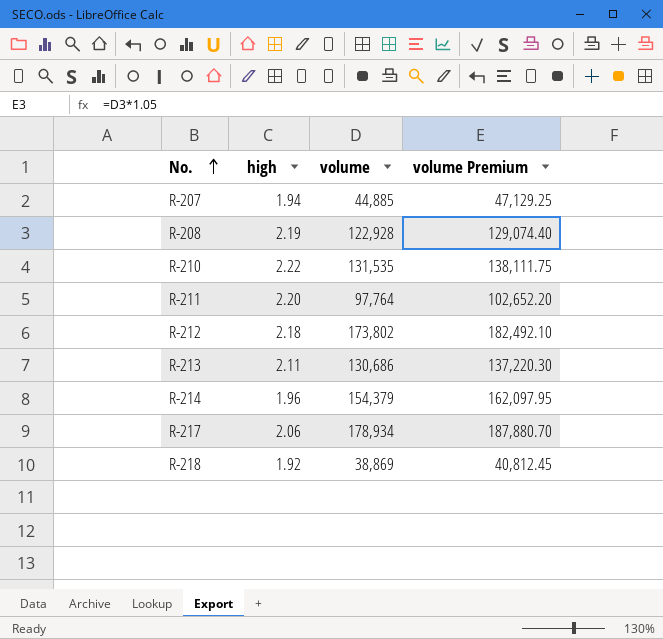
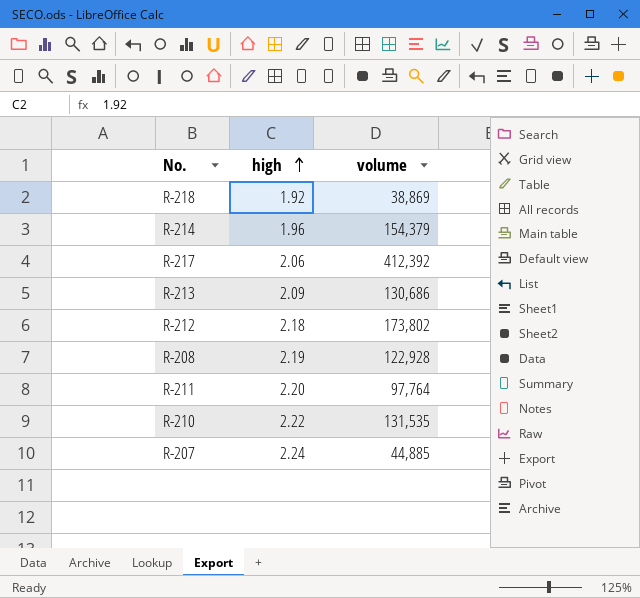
row order: No. ascending -> high ascending
column volume Premium | formula: [volume] * 1.05 -> none
R-217 | volume: 178,934 -> 412,392
R-213 | high: 2.11 -> 2.09
R-207 | high: 1.94 -> 2.24

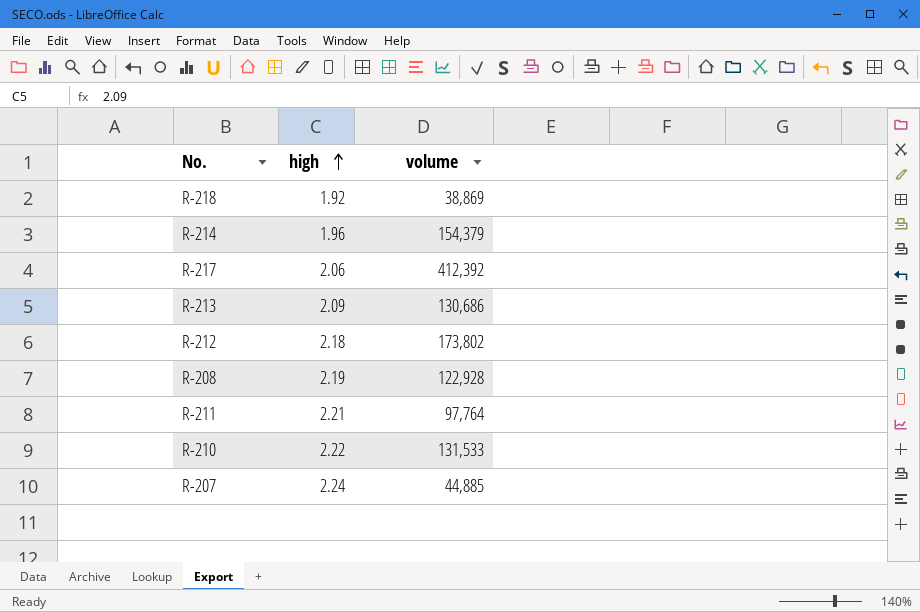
R-211 | high: 2.20 -> 2.21
R-210 | volume: 131,535 -> 131,533

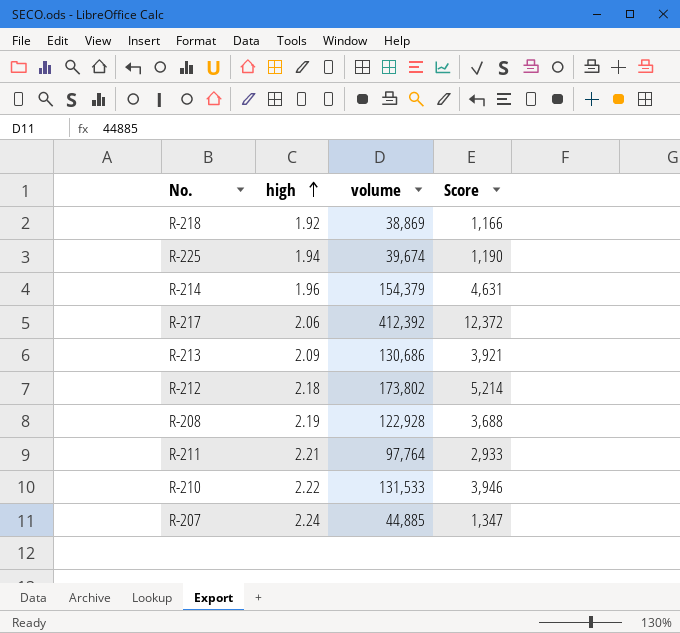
column Score | formula: none -> [volume] * 0.03
row R-225: none -> 1.94 | 39,674 | 1,190

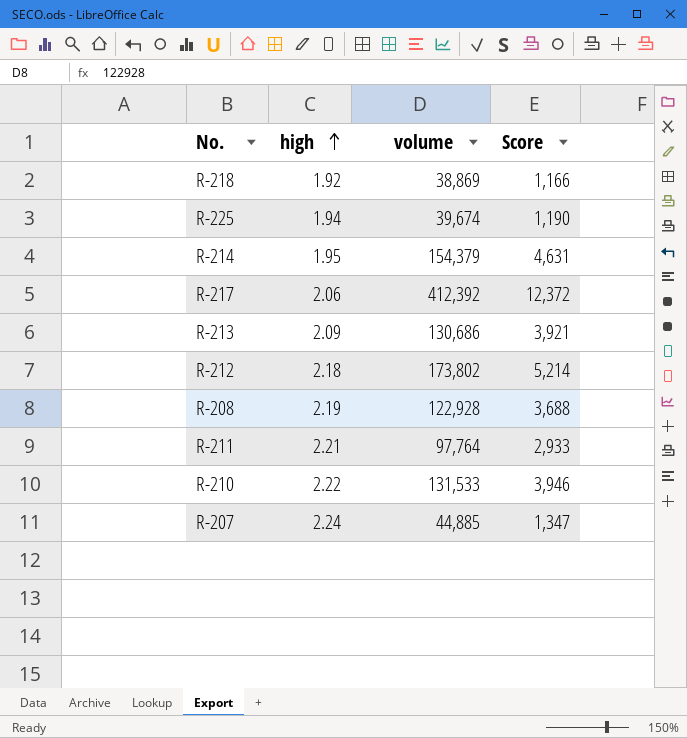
R-214 | high: 1.96 -> 1.95

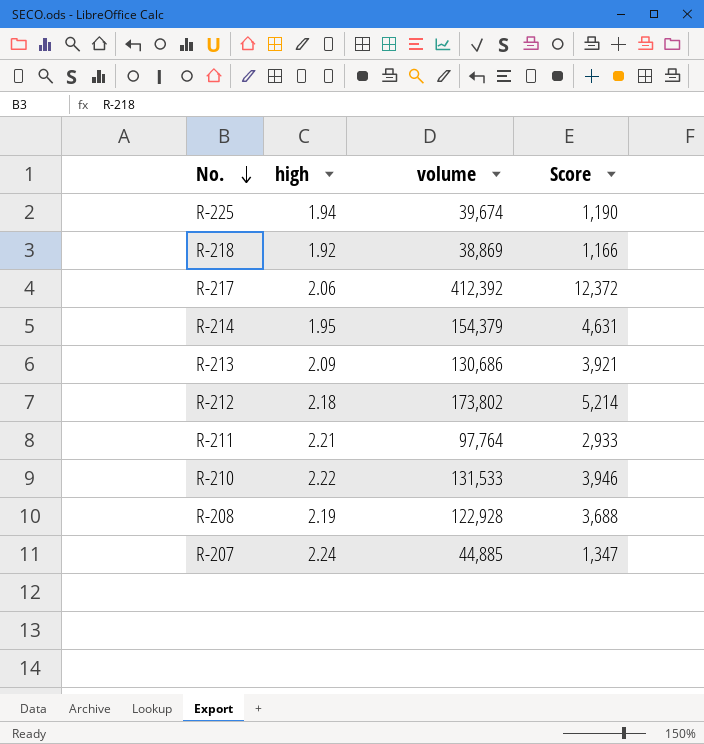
row order: high ascending -> No. descending

